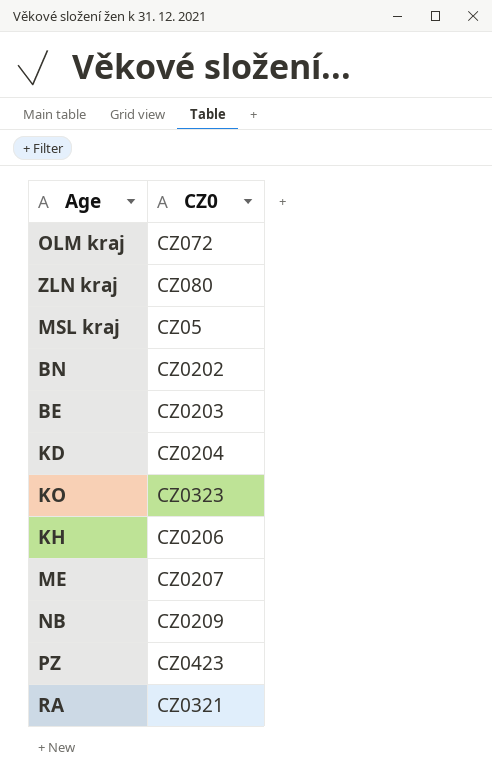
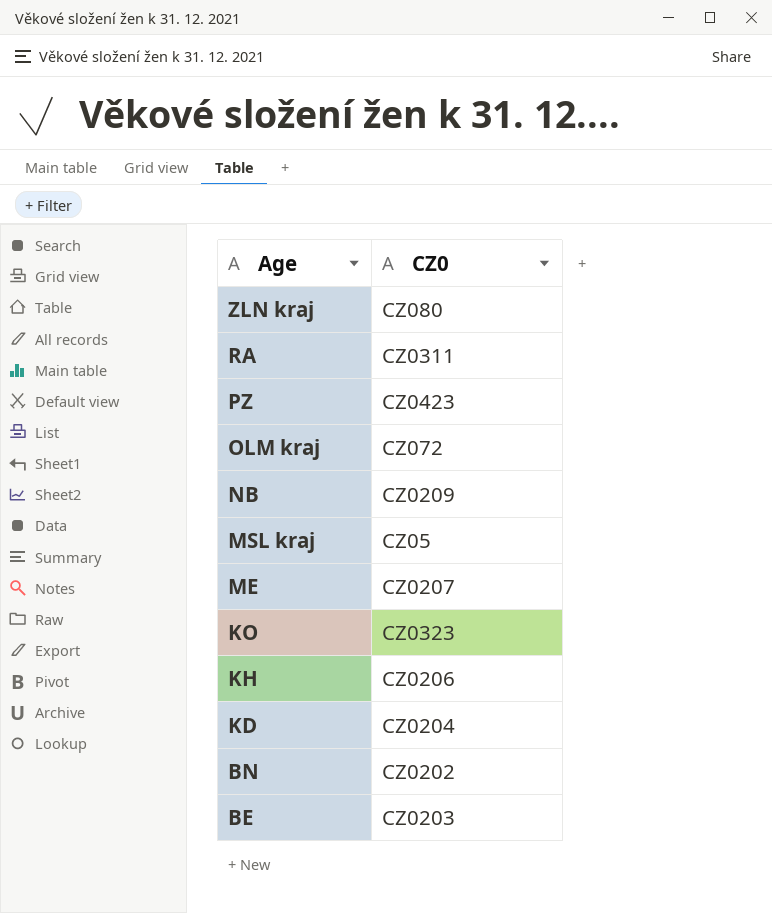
row order: none -> Age descending
RA | CZ0: CZ0321 -> CZ0311

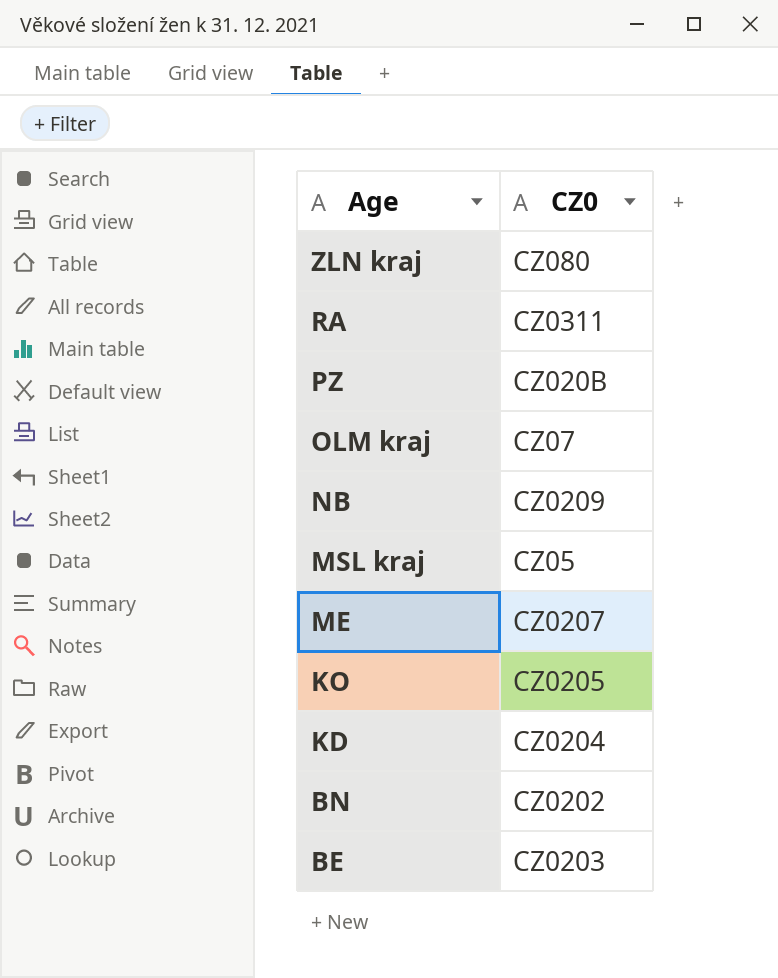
row KH: CZ0206 -> none
PZ | CZ0: CZ0423 -> CZ020B
OLM kraj | CZ0: CZ072 -> CZ07
KO | CZ0: CZ0323 -> CZ0205

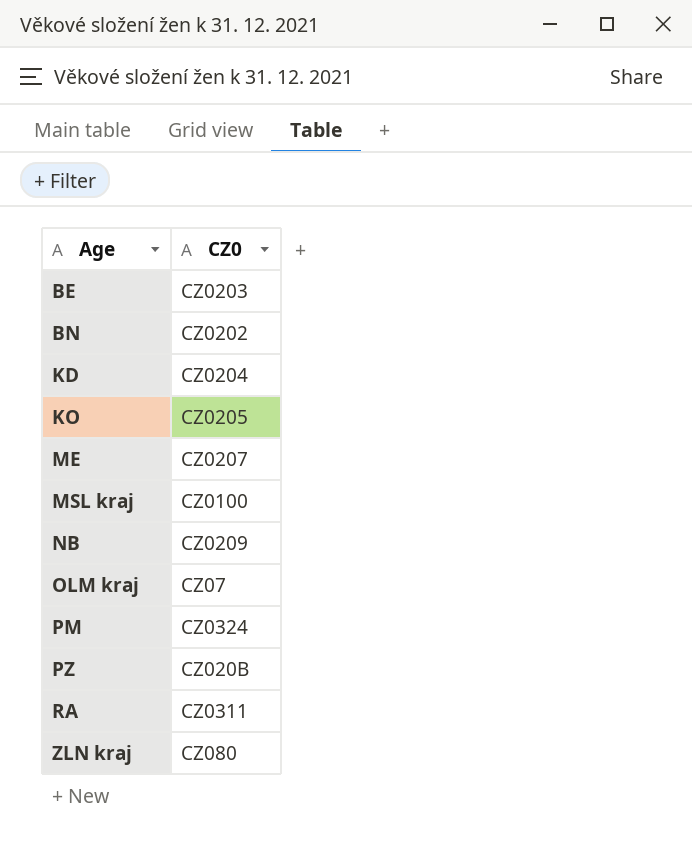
row order: Age descending -> Age ascending
MSL kraj | CZ0: CZ05 -> CZ0100
row PM: none -> CZ0324

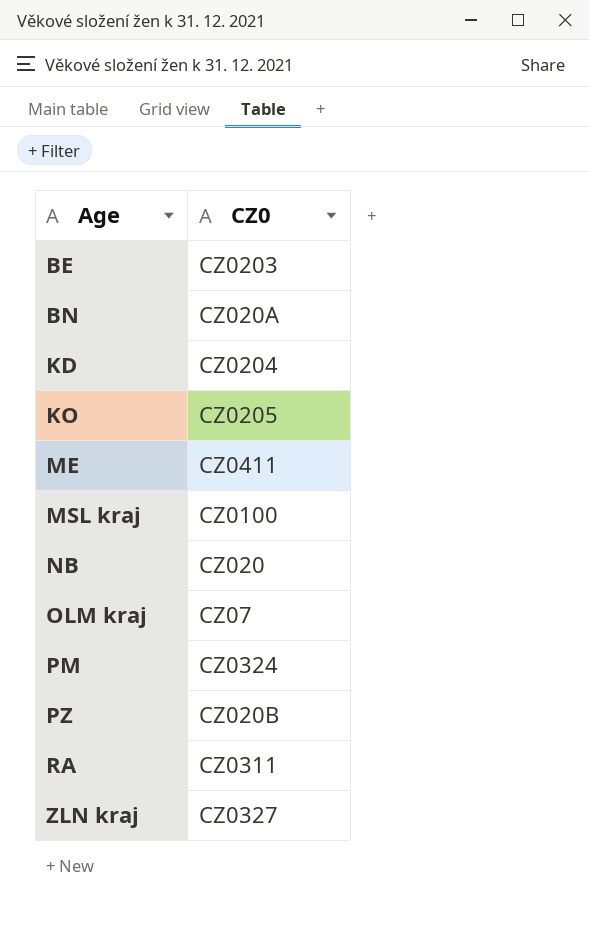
BN | CZ0: CZ0202 -> CZ020A
ME | CZ0: CZ0207 -> CZ0411
NB | CZ0: CZ0209 -> CZ020
ZLN kraj | CZ0: CZ080 -> CZ0327

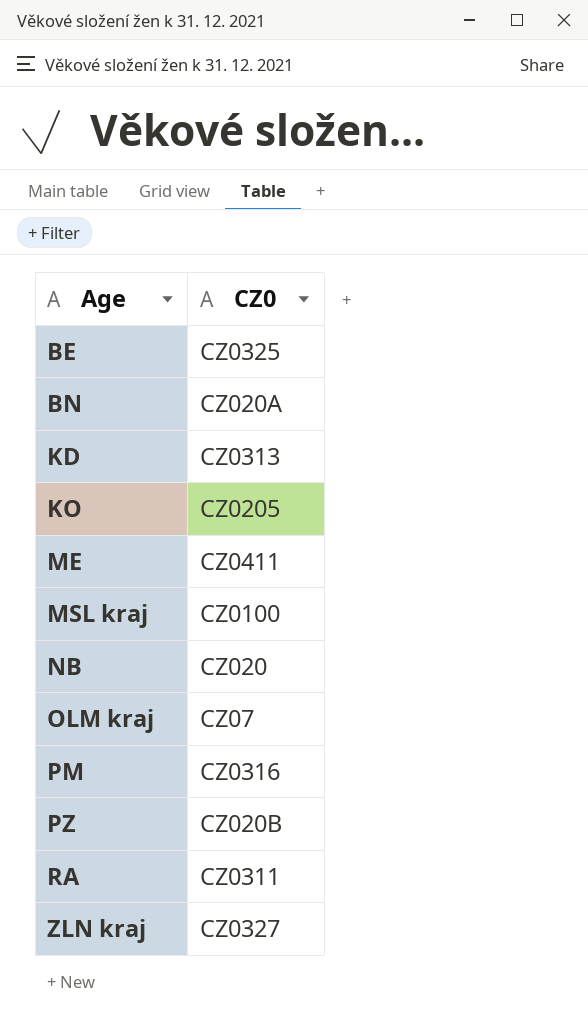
BE | CZ0: CZ0203 -> CZ0325
KD | CZ0: CZ0204 -> CZ0313
PM | CZ0: CZ0324 -> CZ0316

